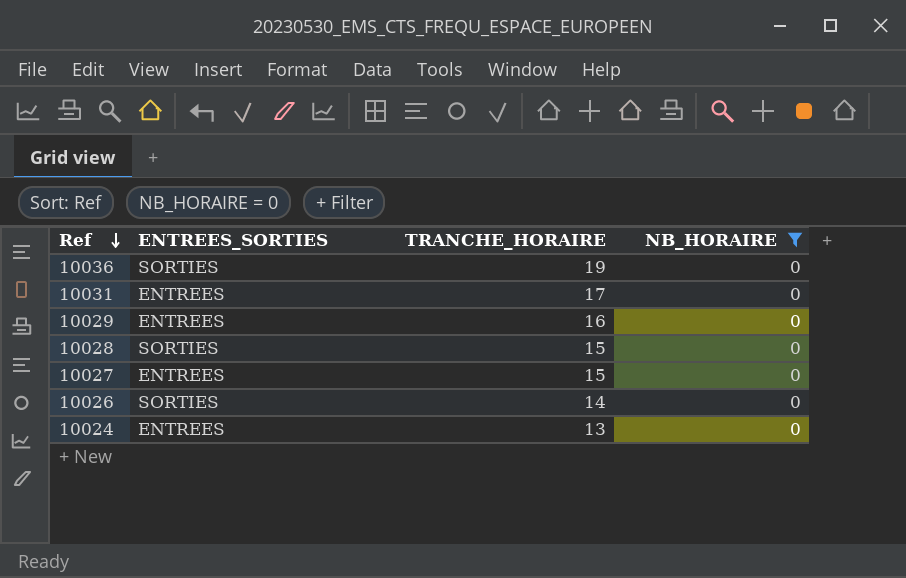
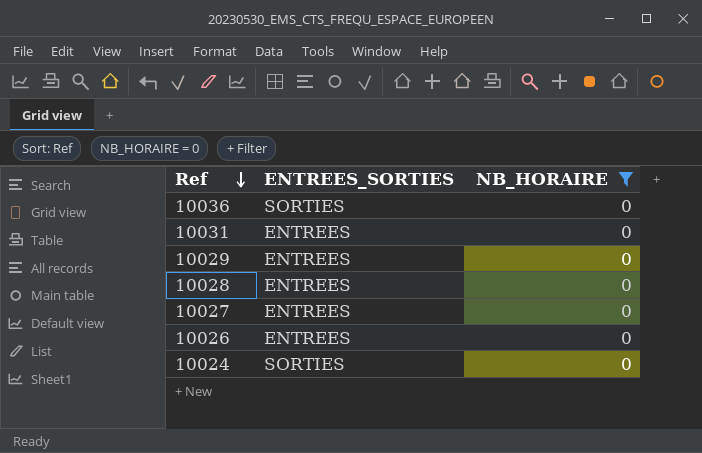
column TRANCHE_HORAIRE | position: 3 -> none
10028 | ENTREES_SORTIES: SORTIES -> ENTREES
10026 | ENTREES_SORTIES: SORTIES -> ENTREES
10024 | ENTREES_SORTIES: ENTREES -> SORTIES

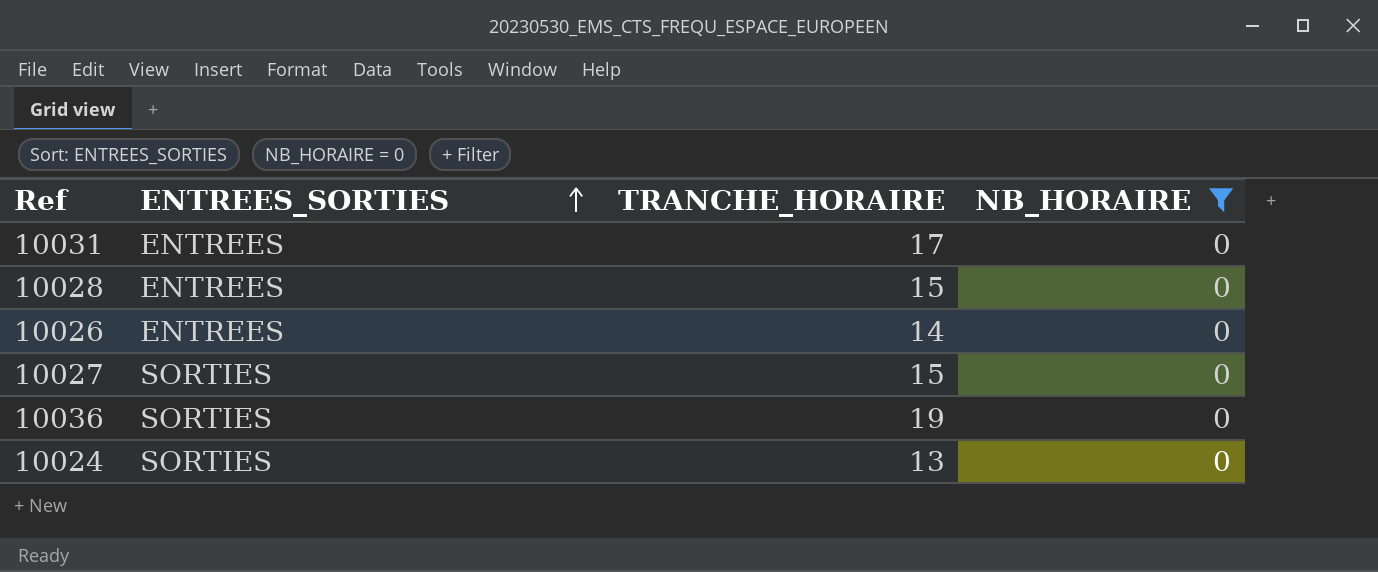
row order: Ref descending -> ENTREES_SORTIES ascending
column TRANCHE_HORAIRE | position: none -> 3
row 10029: ENTREES | 0 -> none
10027 | ENTREES_SORTIES: ENTREES -> SORTIES

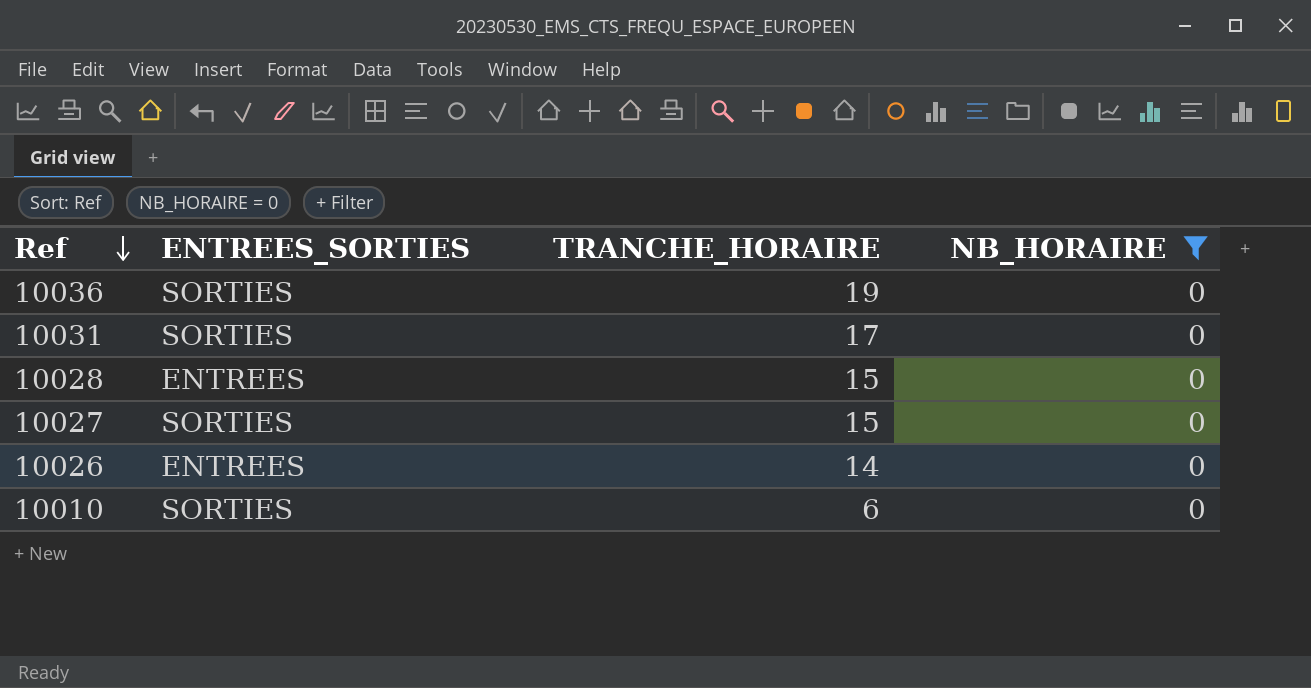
row order: ENTREES_SORTIES ascending -> Ref descending
row 10024: SORTIES | 13 | 0 -> none
10031 | ENTREES_SORTIES: ENTREES -> SORTIES
row 10010: none -> SORTIES | 6 | 0

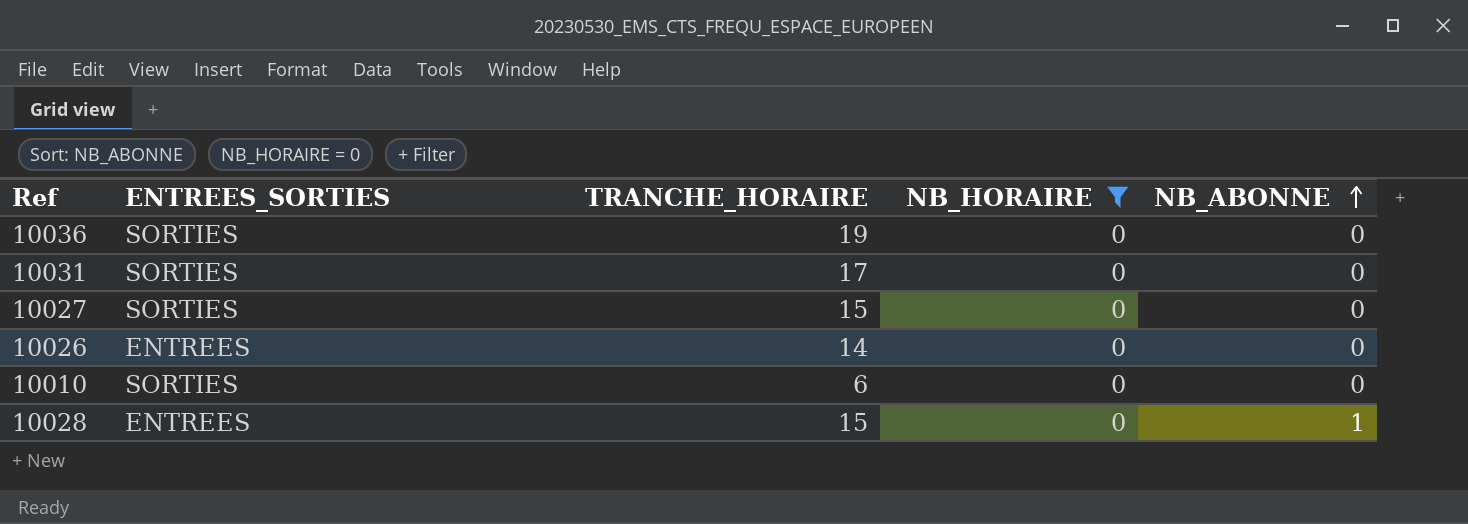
row order: Ref descending -> NB_ABONNE ascending
column NB_ABONNE | position: none -> 5

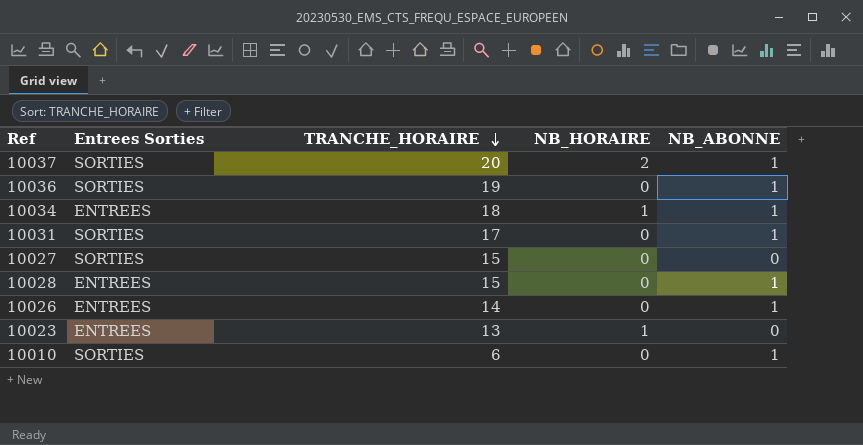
filter: NB_HORAIRE = 0 -> none
row order: NB_ABONNE ascending -> TRANCHE_HORAIRE descending
column name: ENTREES_SORTIES -> Entrees Sorties
10036 | NB_ABONNE: 0 -> 1
10031 | NB_ABONNE: 0 -> 1
10026 | NB_ABONNE: 0 -> 1
10010 | NB_ABONNE: 0 -> 1

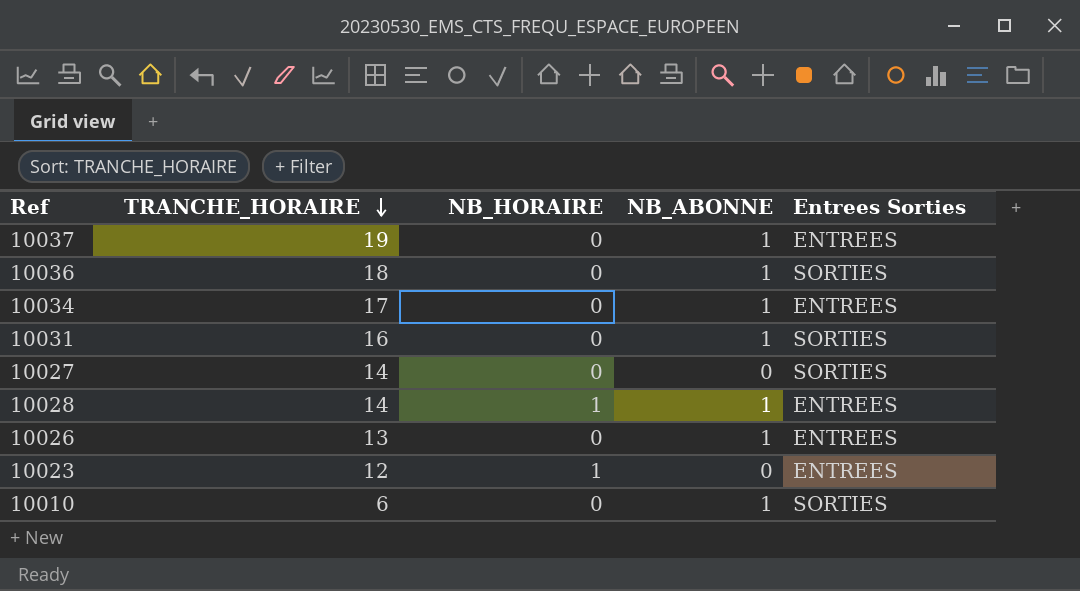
column Entrees Sorties | position: 2 -> 5
10037 | TRANCHE_HORAIRE: 20 -> 19
10037 | NB_HORAIRE: 2 -> 0
10037 | Entrees Sorties: SORTIES -> ENTREES
10036 | TRANCHE_HORAIRE: 19 -> 18
10034 | TRANCHE_HORAIRE: 18 -> 17
10034 | NB_HORAIRE: 1 -> 0
10031 | TRANCHE_HORAIRE: 17 -> 16
10027 | TRANCHE_HORAIRE: 15 -> 14
10028 | TRANCHE_HORAIRE: 15 -> 14
10028 | NB_HORAIRE: 0 -> 1
10026 | TRANCHE_HORAIRE: 14 -> 13
10023 | TRANCHE_HORAIRE: 13 -> 12

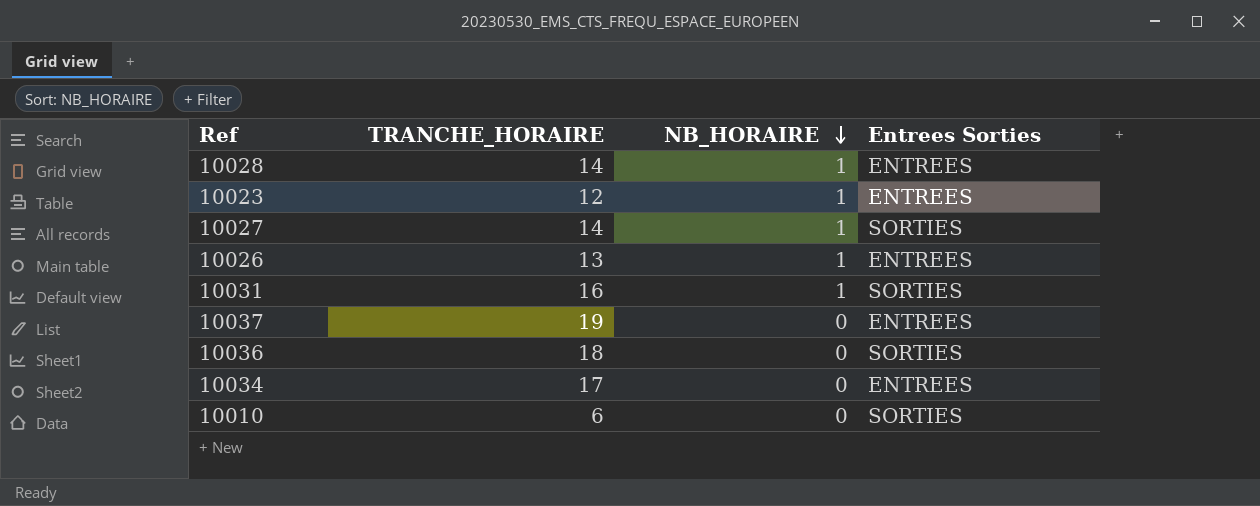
row order: TRANCHE_HORAIRE descending -> NB_HORAIRE descending
column NB_ABONNE | position: 4 -> none
10027 | NB_HORAIRE: 0 -> 1
10026 | NB_HORAIRE: 0 -> 1
10031 | NB_HORAIRE: 0 -> 1

